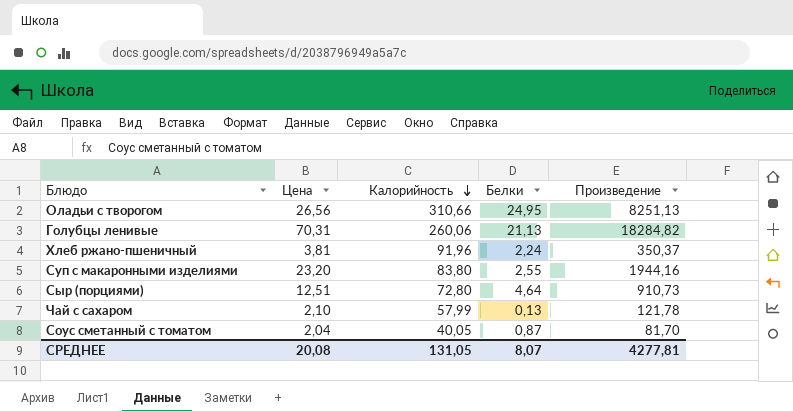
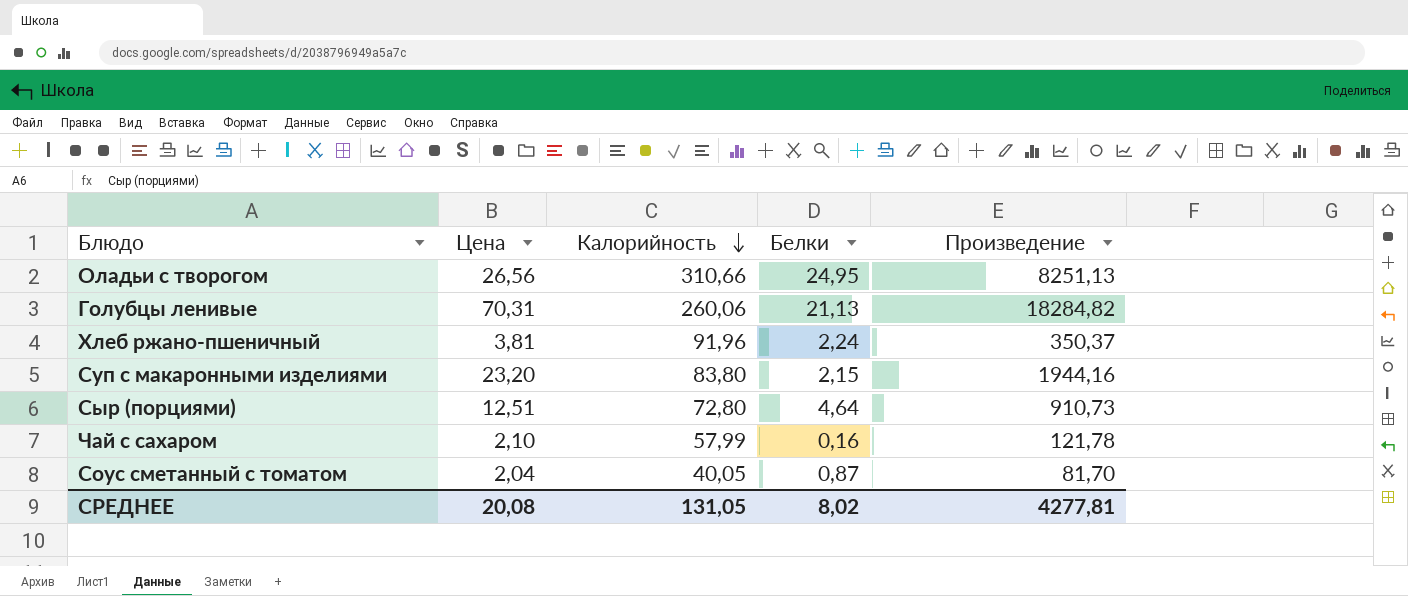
Суп с макаронными изделиями | Белки: 2,55 -> 2,15
Чай с сахаром | Белки: 0,13 -> 0,16
СРЕДНЕЕ | Белки: 8,07 -> 8,02

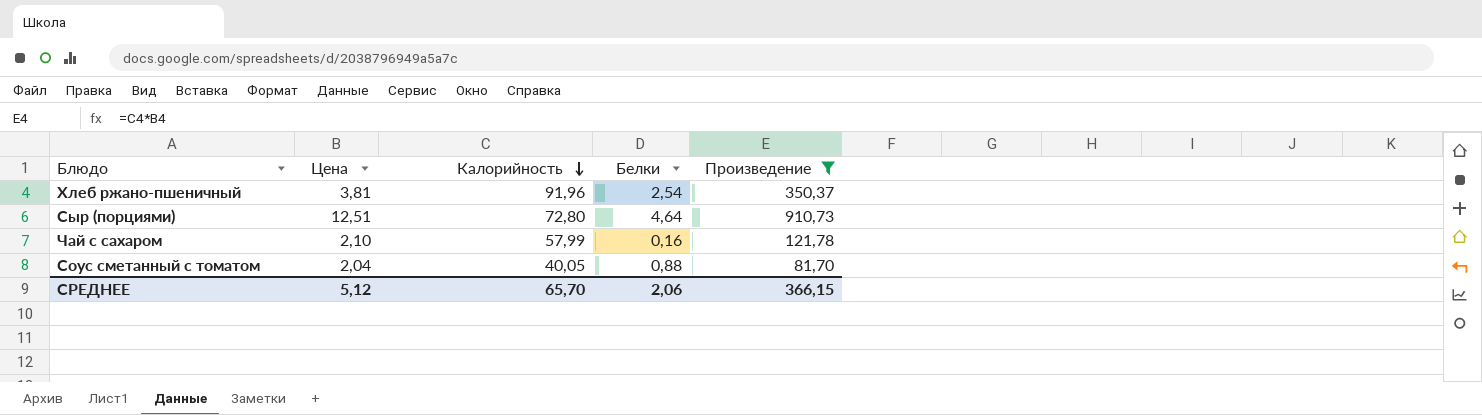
filter: none -> Произведение <= 910,73
Хлеб ржано-пшеничный | Белки: 2,24 -> 2,54
Соус сметанный с томатом | Белки: 0,87 -> 0,88
СРЕДНЕЕ | Цена: 20,08 -> 5,12
СРЕДНЕЕ | Калорийность: 131,05 -> 65,70
СРЕДНЕЕ | Белки: 8,02 -> 2,06
СРЕДНЕЕ | Произведение: 4277,81 -> 366,15

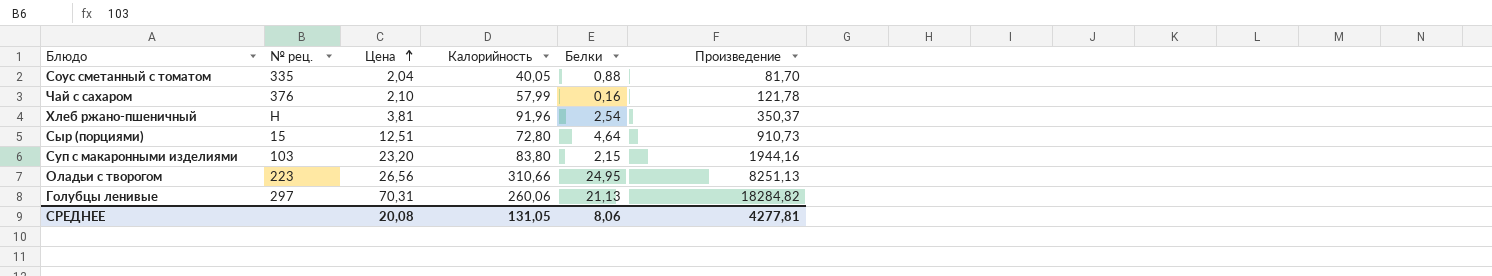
filter: Произведение <= 910,73 -> none
row order: Калорийность descending -> Цена ascending
column № рец. | position: none -> 2
СРЕДНЕЕ | Цена: 5,12 -> 20,08
СРЕДНЕЕ | Калорийность: 65,70 -> 131,05
СРЕДНЕЕ | Белки: 2,06 -> 8,06
СРЕДНЕЕ | Произведение: 366,15 -> 4277,81

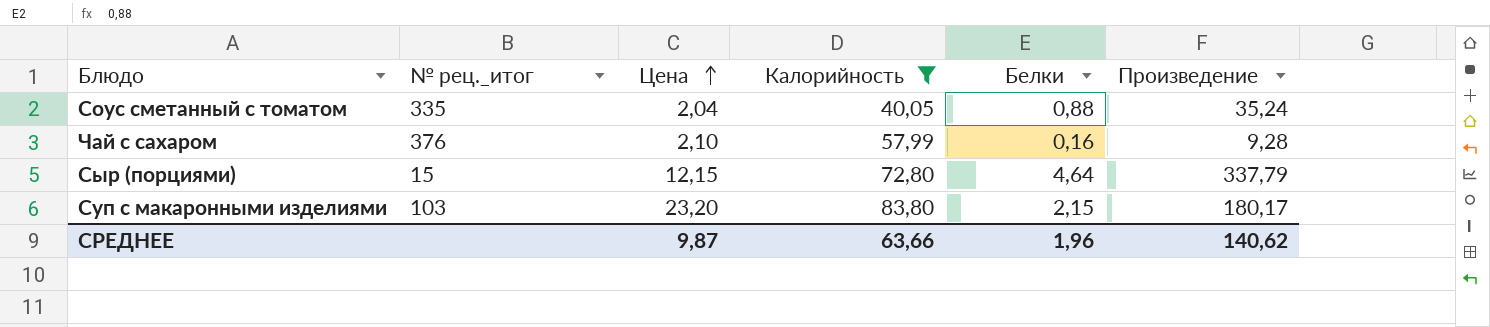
filter: none -> Калорийность <= 83,80
column name: № рец. -> № рец._итог
column Произведение | formula: [Цена] * [Калорийность] -> [Калорийность] * [Белки]
Сыр (порциями) | Цена: 12,51 -> 12,15
СРЕДНЕЕ | Цена: 20,08 -> 9,87
СРЕДНЕЕ | Калорийность: 131,05 -> 63,66
СРЕДНЕЕ | Белки: 8,06 -> 1,96
СРЕДНЕЕ | Произведение: 4277,81 -> 140,62

